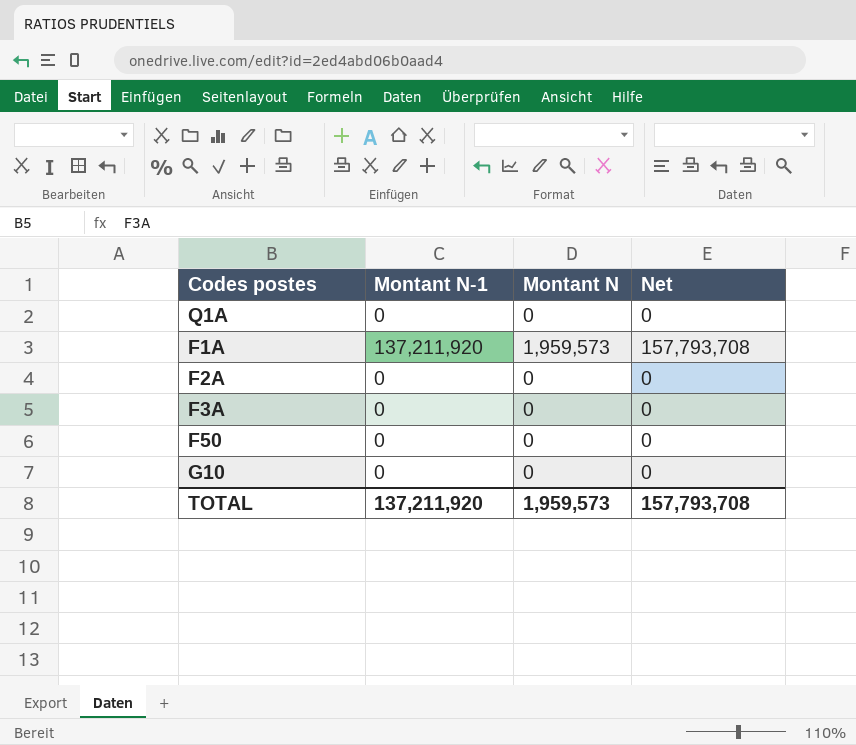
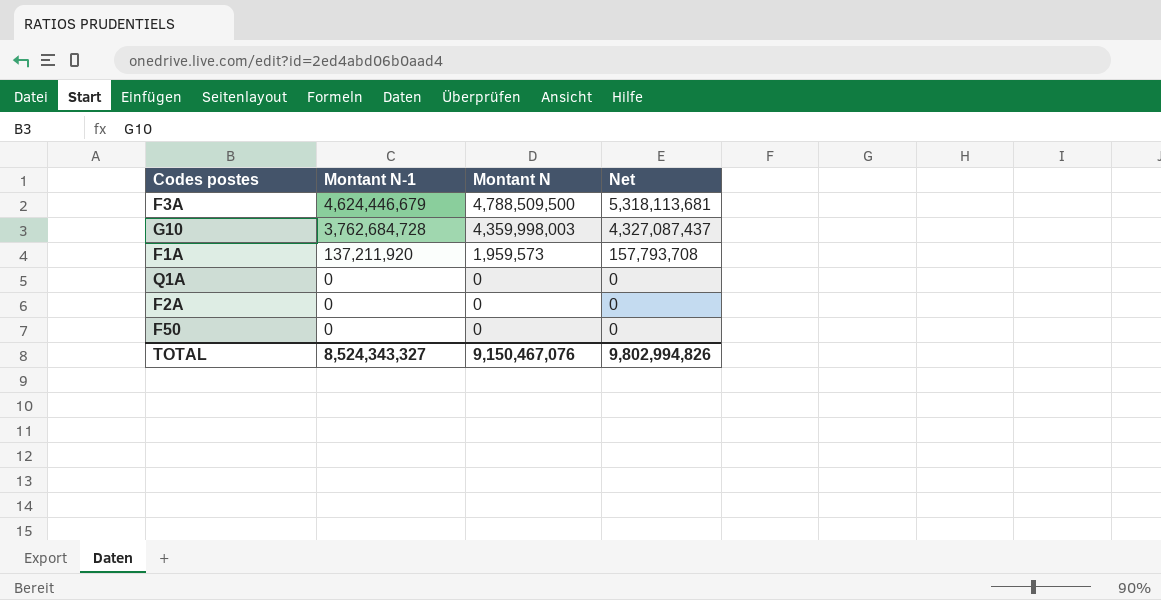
row order: none -> Montant N-1 descending
F3A | Montant N-1: 0 -> 4,624,446,679
F3A | Montant N: 0 -> 4,788,509,500
F3A | Net: 0 -> 5,318,113,681
G10 | Montant N-1: 0 -> 3,762,684,728
G10 | Montant N: 0 -> 4,359,998,003
G10 | Net: 0 -> 4,327,087,437
TOTAL | Montant N-1: 137,211,920 -> 8,524,343,327
TOTAL | Montant N: 1,959,573 -> 9,150,467,076
TOTAL | Net: 157,793,708 -> 9,802,994,826

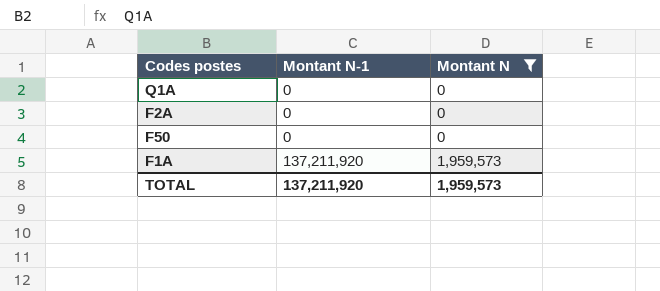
filter: none -> Montant N <= 1,959,573
row order: Montant N-1 descending -> Montant N-1 ascending
column Net | formula: [Montant N-1] * 1.15 -> none
TOTAL | Montant N-1: 8,524,343,327 -> 137,211,920
TOTAL | Montant N: 9,150,467,076 -> 1,959,573

